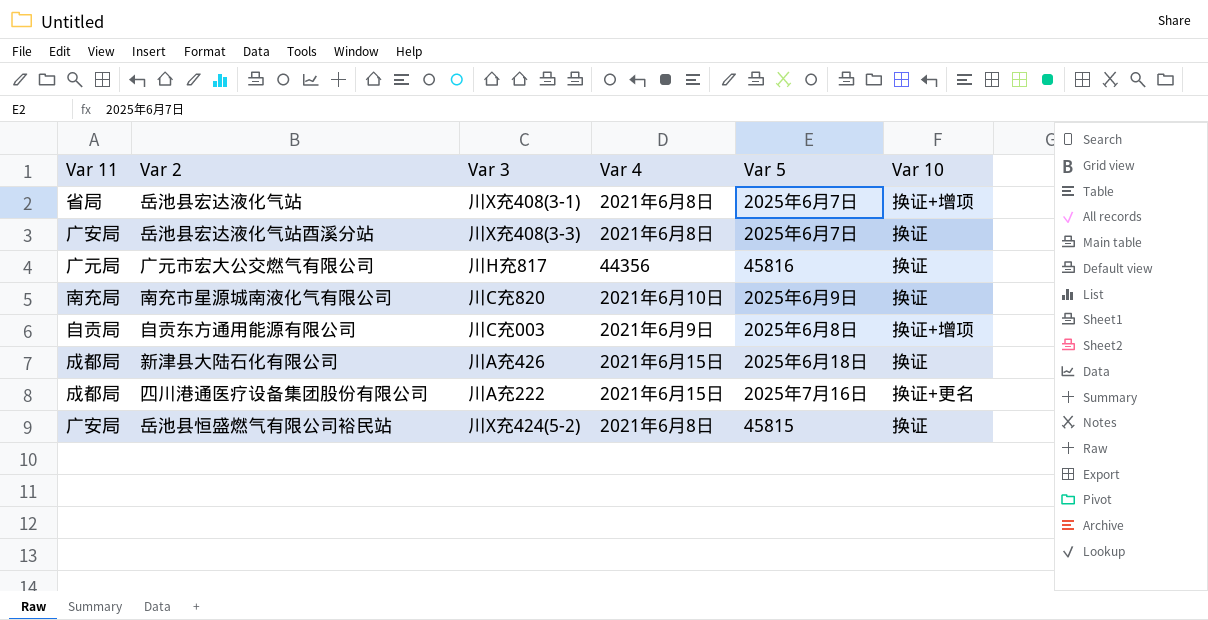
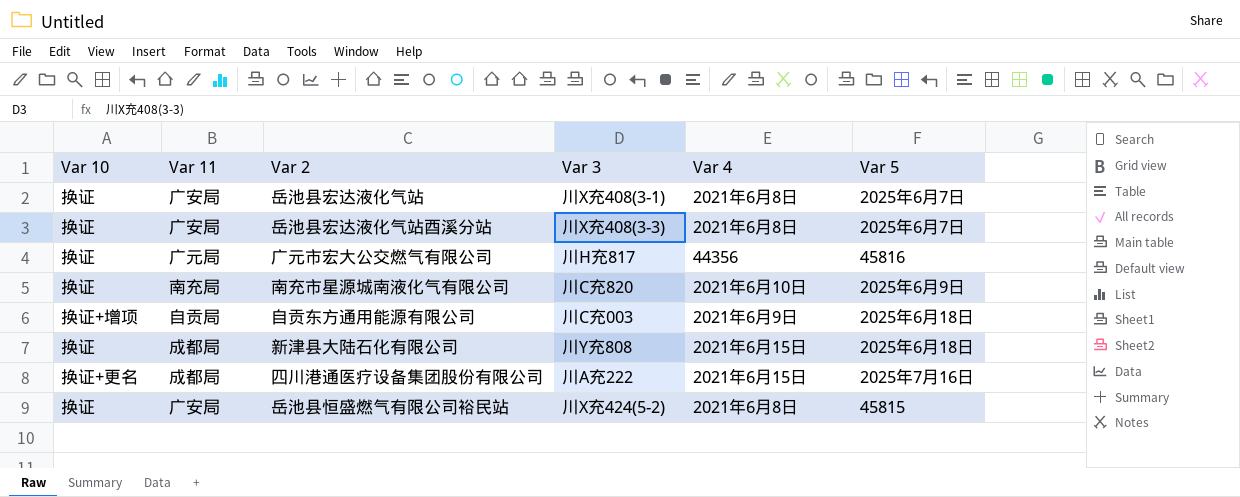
column Var 10 | position: 6 -> 1
岳池县宏达液化气站 | Var 10: 换证+增项 -> 换证
岳池县宏达液化气站 | Var 11: 省局 -> 广安局
自贡东方通用能源有限公司 | Var 5: 2025年6月8日 -> 2025年6月18日
新津县大陆石化有限公司 | Var 3: 川A充426 -> 川Y充808

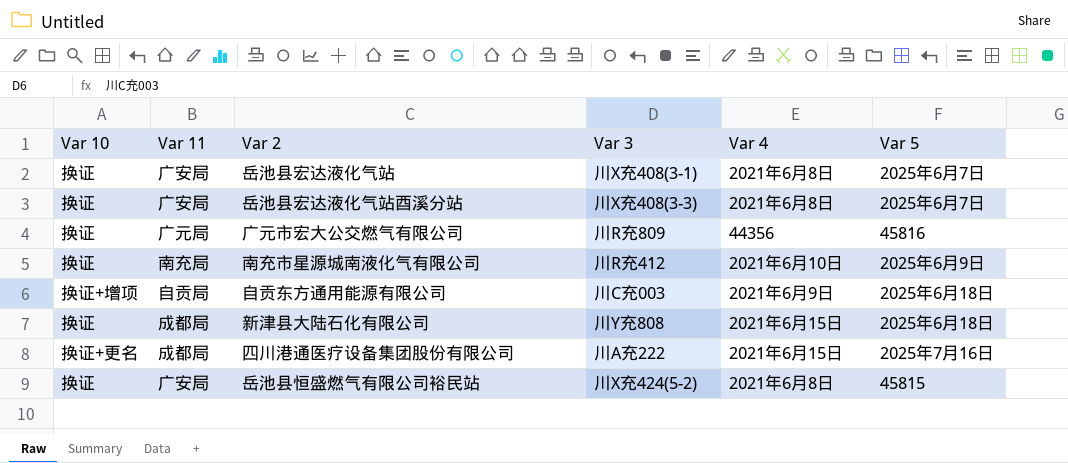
广元市宏大公交燃气有限公司 | Var 3: 川H充817 -> 川R充809
南充市星源城南液化气有限公司 | Var 3: 川C充820 -> 川R充412

